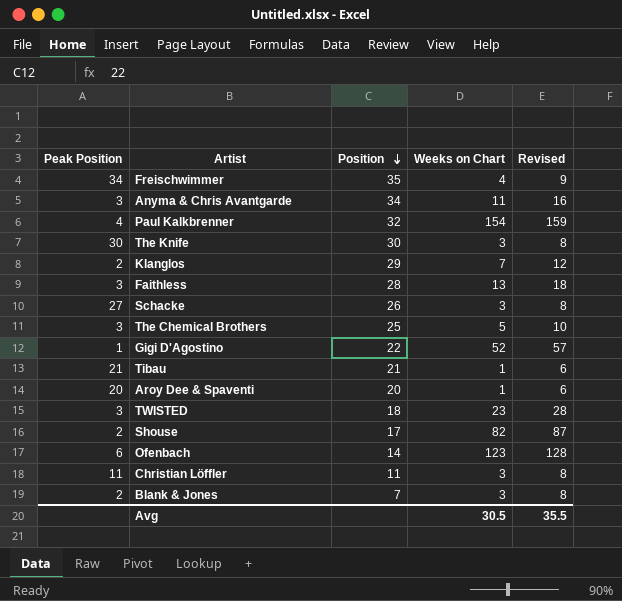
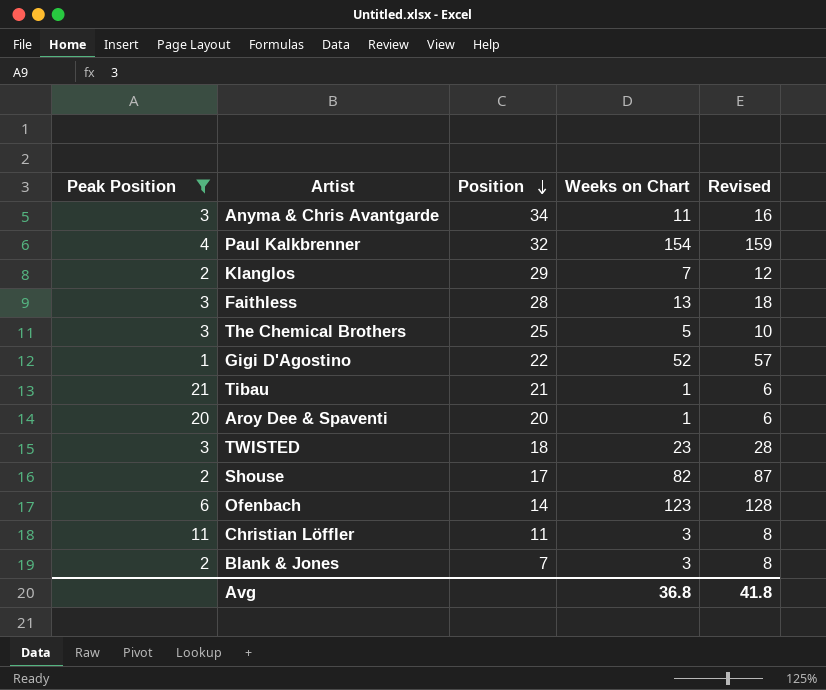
filter: none -> Peak Position <= 21
Avg | Weeks on Chart: 30.5 -> 36.8
Avg | Revised: 35.5 -> 41.8

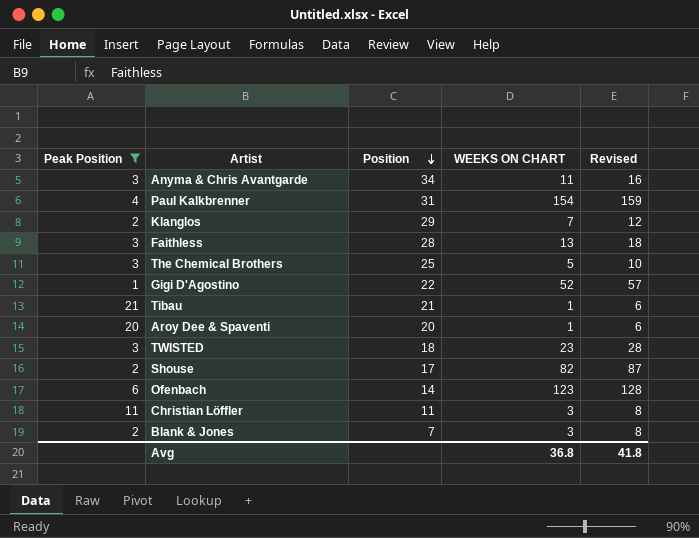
column name: Weeks on Chart -> WEEKS ON CHART
Paul Kalkbrenner | Position: 32 -> 31

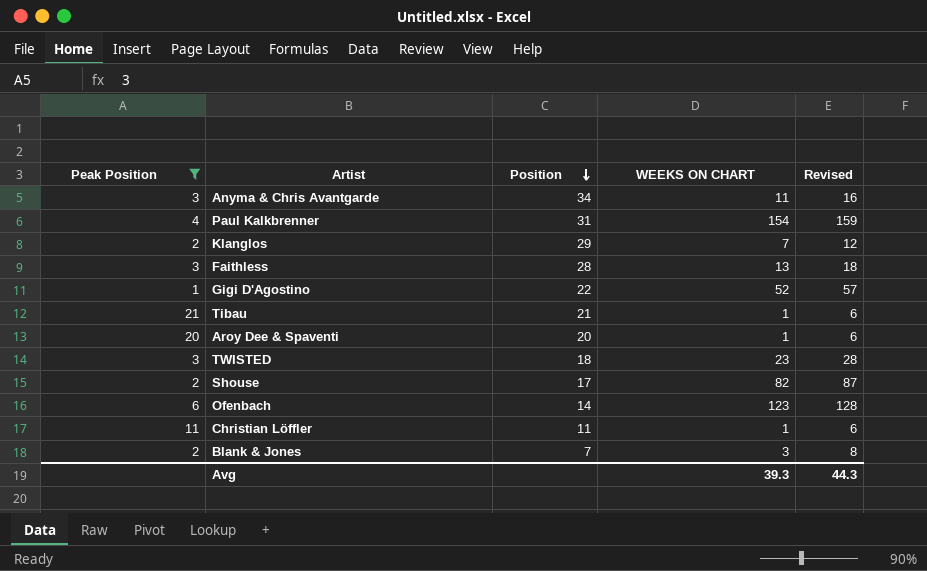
row The Chemical Brothers: 3 | 25 | 5 | 10 -> none
Christian Löffler | WEEKS ON CHART: 3 -> 1
Christian Löffler | Revised: 8 -> 6
Avg | WEEKS ON CHART: 36.8 -> 39.3
Avg | Revised: 41.8 -> 44.3

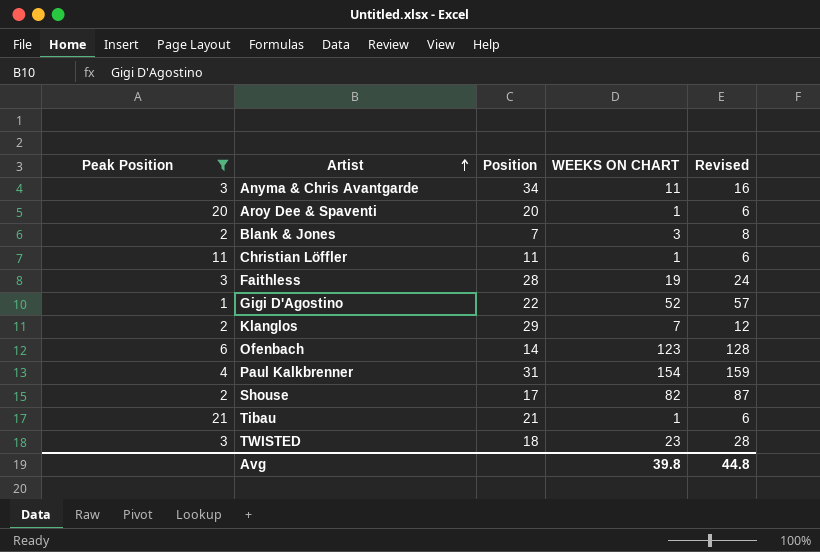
row order: Position descending -> Artist ascending
Faithless | WEEKS ON CHART: 13 -> 19
Faithless | Revised: 18 -> 24
Avg | WEEKS ON CHART: 39.3 -> 39.8
Avg | Revised: 44.3 -> 44.8

